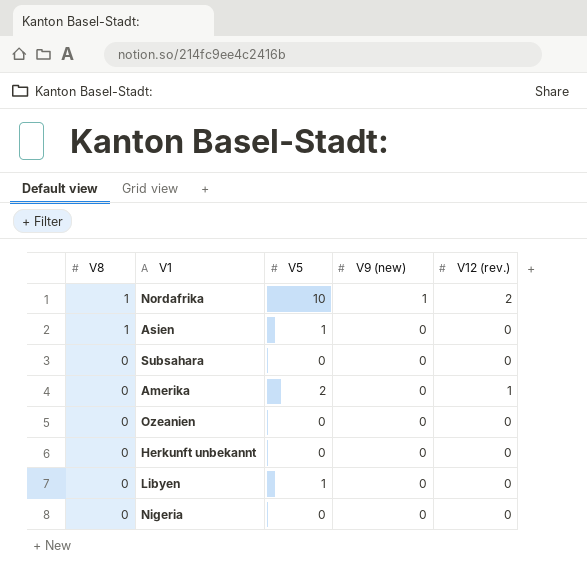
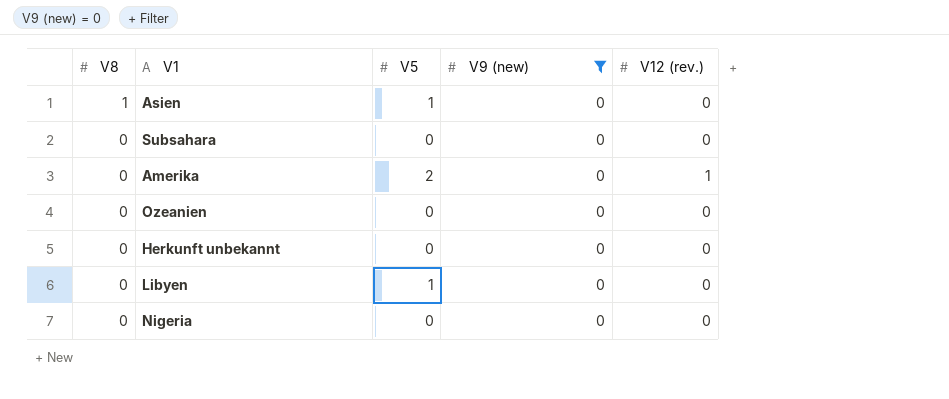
filter: none -> V9 (new) = 0

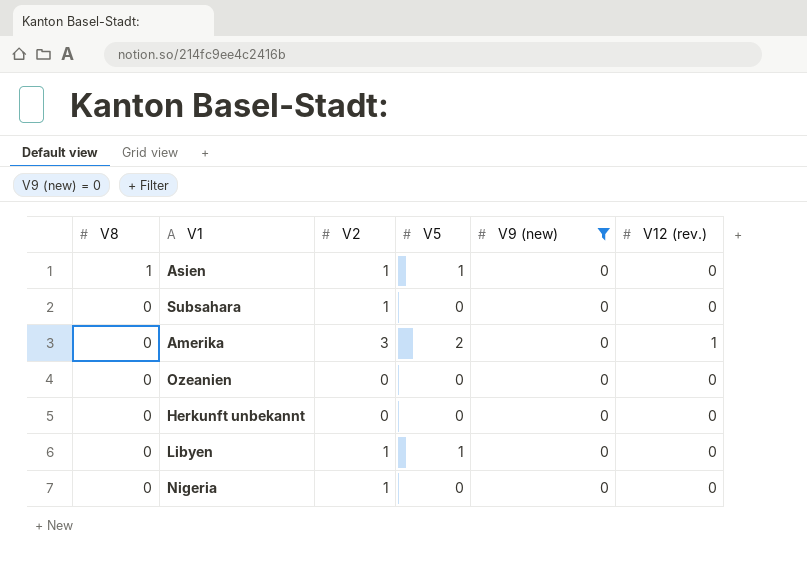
column V2 | position: none -> 3

